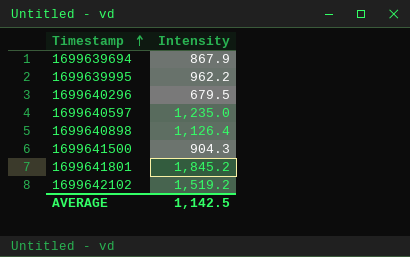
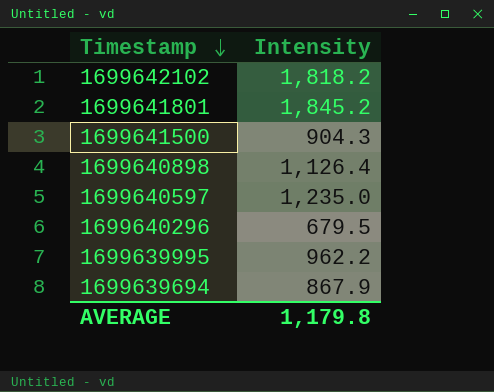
row order: Timestamp ascending -> Timestamp descending
1699642102 | Intensity: 1,519.2 -> 1,818.2
AVERAGE | Intensity: 1,142.5 -> 1,179.8

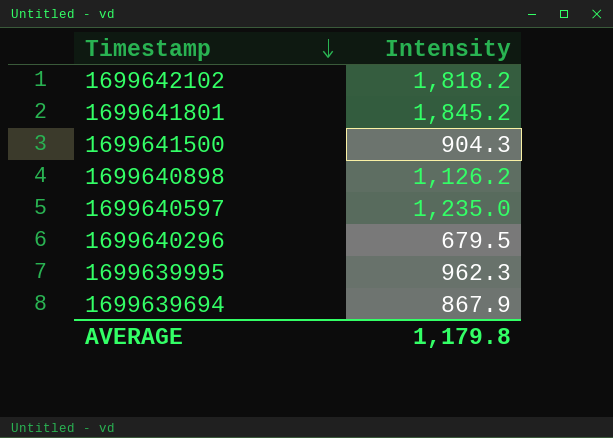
1699640898 | Intensity: 1,126.4 -> 1,126.2
1699639995 | Intensity: 962.2 -> 962.3

